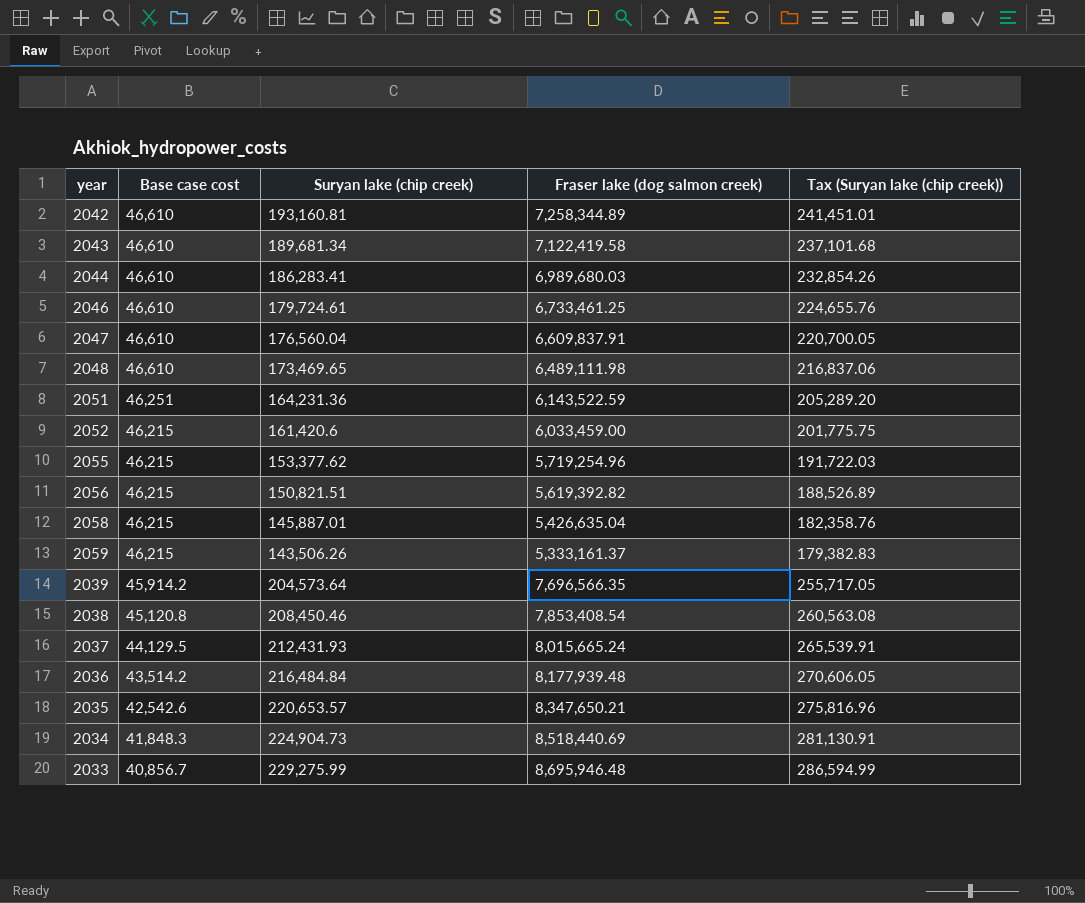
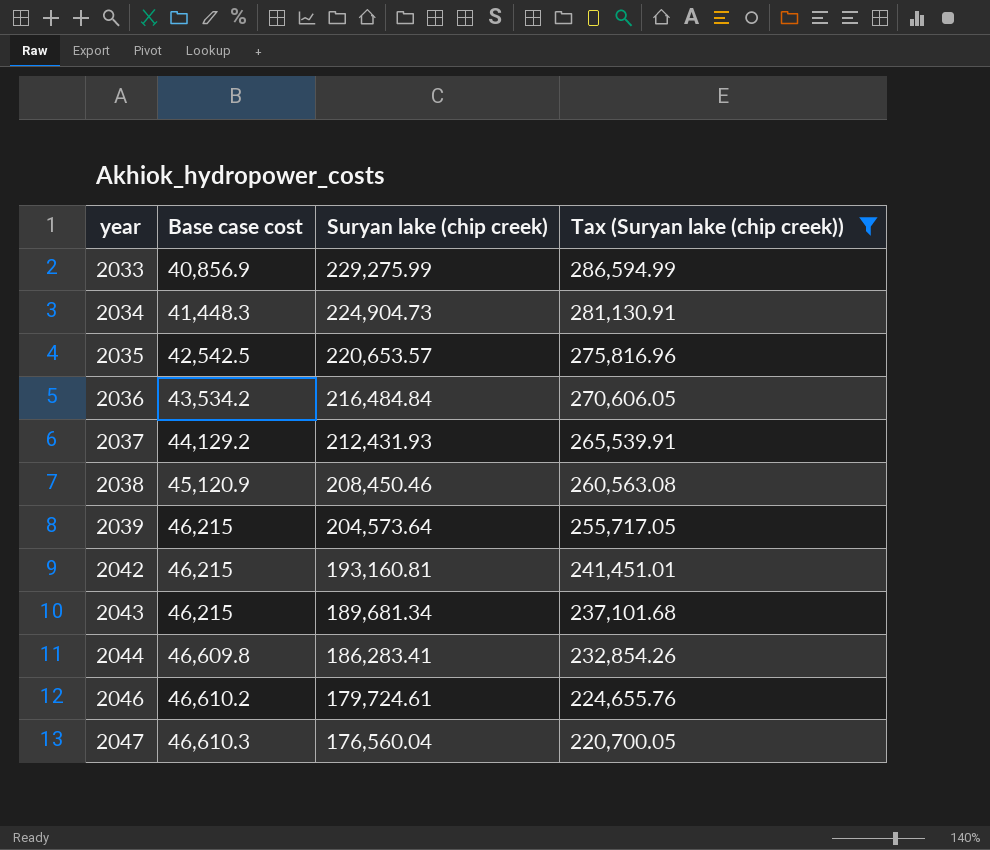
filter: none -> Tax (Suryan lake (chip creek)) >= 220,700.05
row order: Base case cost descending -> year ascending
column Fraser lake (dog salmon creek) | position: 4 -> none
2033 | Base case cost: 40,856.7 -> 40,856.9
2034 | Base case cost: 41,848.3 -> 41,448.3
2035 | Base case cost: 42,542.6 -> 42,542.5
2036 | Base case cost: 43,514.2 -> 43,534.2
2037 | Base case cost: 44,129.5 -> 44,129.2
2038 | Base case cost: 45,120.8 -> 45,120.9
2039 | Base case cost: 45,914.2 -> 46,215
2042 | Base case cost: 46,610 -> 46,215
2043 | Base case cost: 46,610 -> 46,215
2044 | Base case cost: 46,610 -> 46,609.8
2046 | Base case cost: 46,610 -> 46,610.2
2047 | Base case cost: 46,610 -> 46,610.3

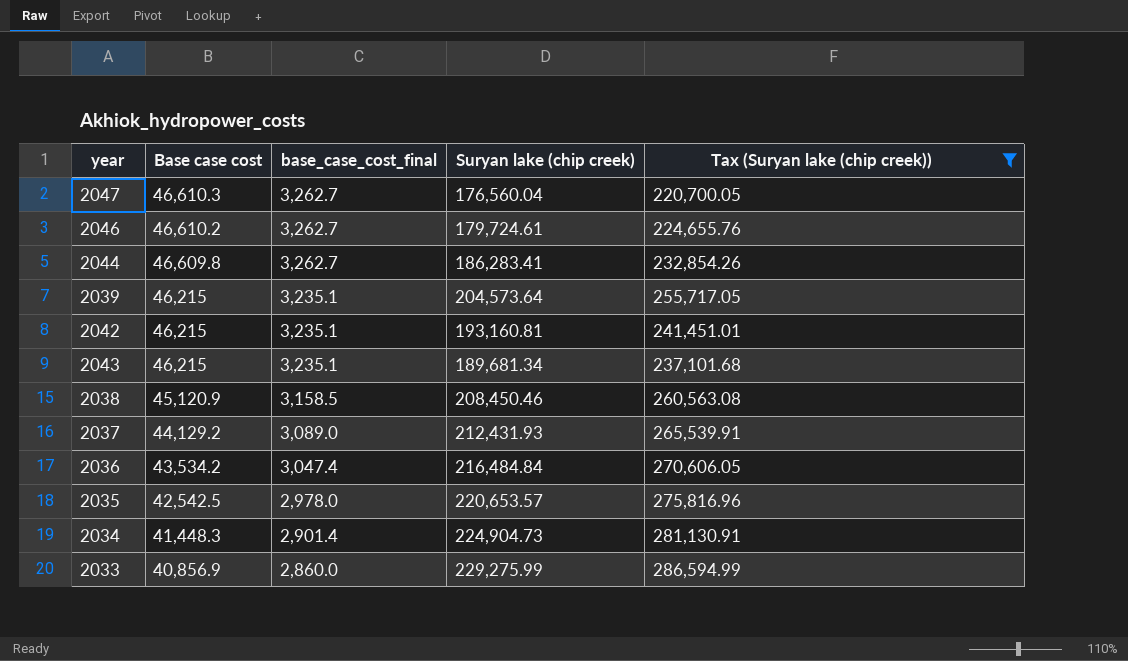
row order: year ascending -> Base case cost descending
column base_case_cost_final | formula: none -> [Base case cost] * 0.07

